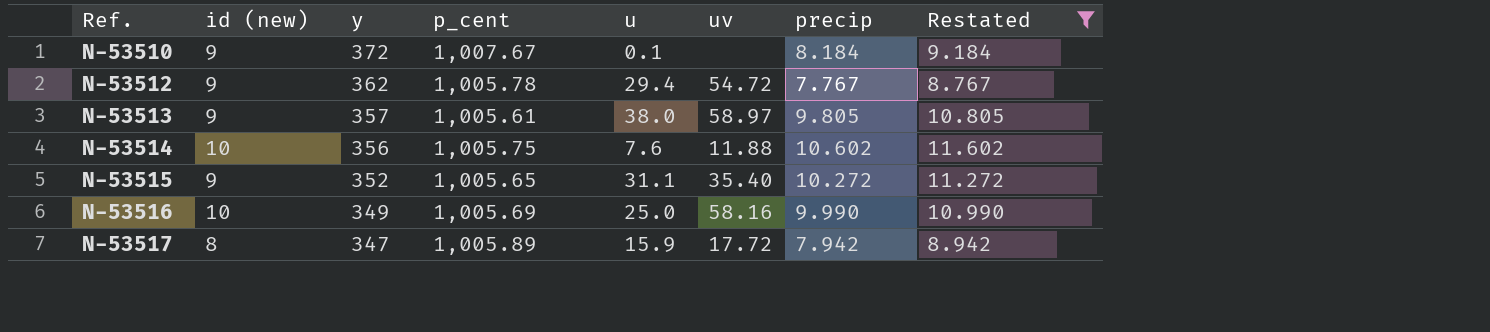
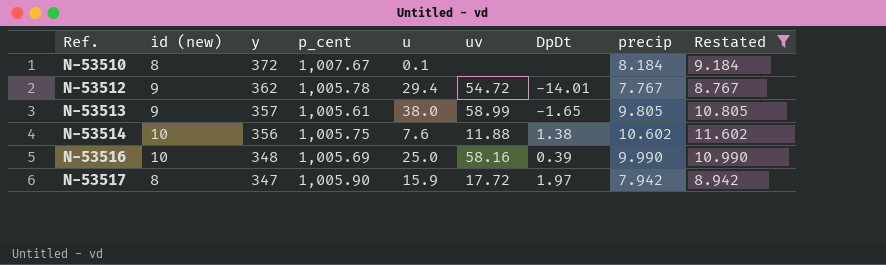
column DpDt | position: none -> 7
row N-53515: 9 | 352 | 1,005.65 | 31.1 | 35.40 | 10.272 | 11.272 -> none
N-53510 | id (new): 9 -> 8
N-53513 | uv: 58.97 -> 58.99
N-53516 | y: 349 -> 348
N-53517 | p_cent: 1,005.89 -> 1,005.90

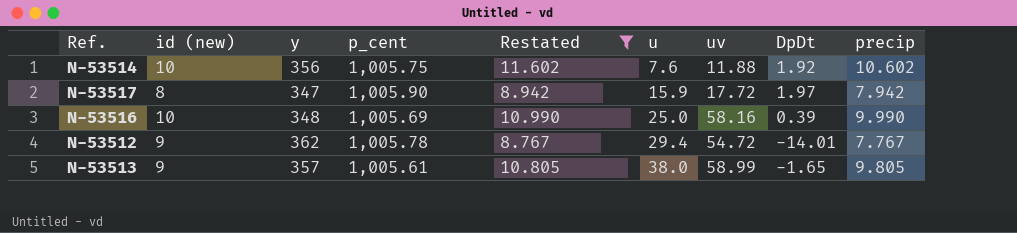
row order: Ref. ascending -> u ascending
column Restated | position: 9 -> 5
row N-53510: 8 | 372 | 1,007.67 | 0.1 | none | none | 8.184 | 9.184 -> none
N-53514 | DpDt: 1.38 -> 1.92

